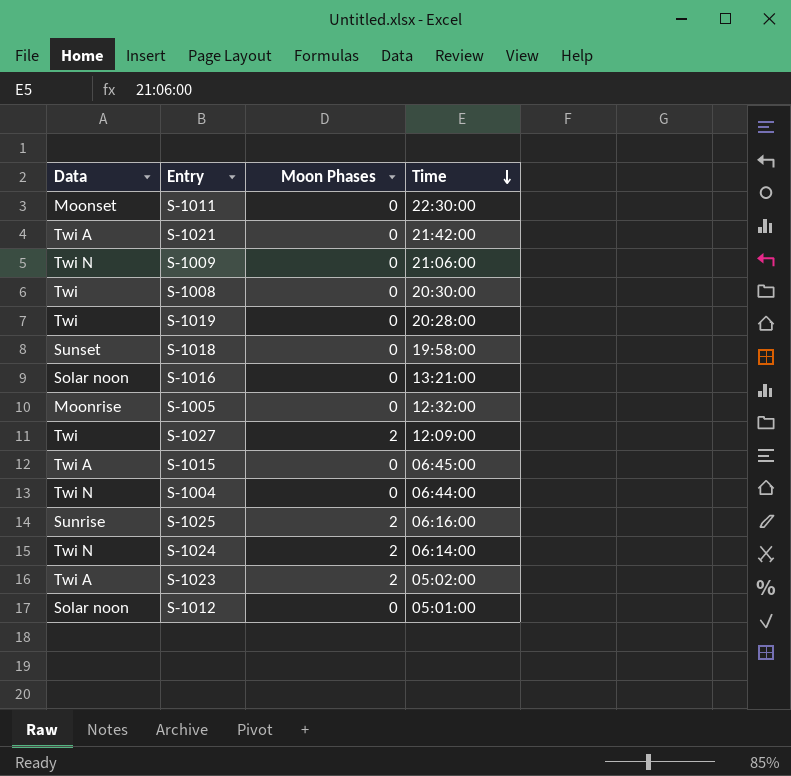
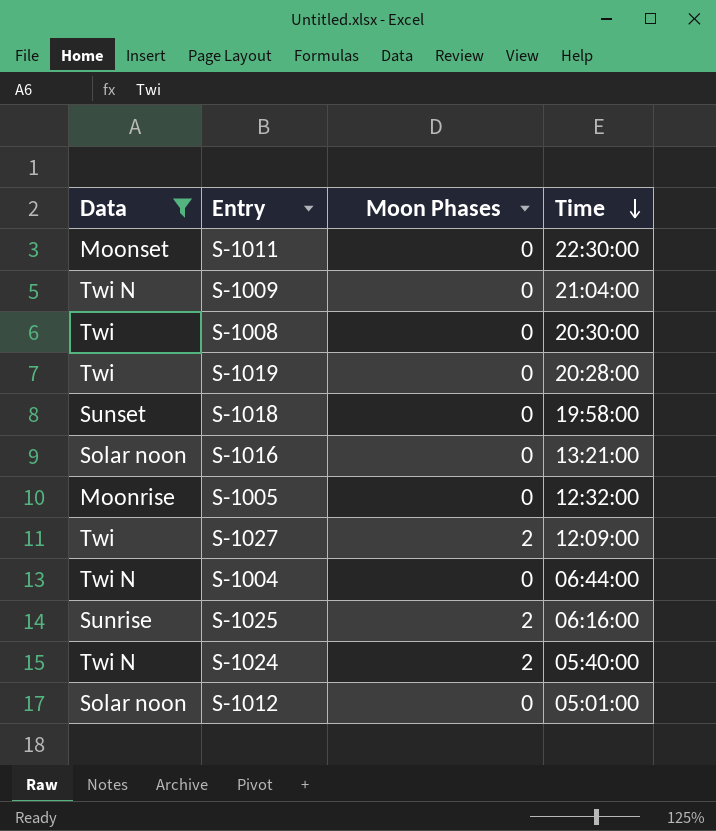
filter: none -> Data != Twi A
S-1009 | Time: 21:06:00 -> 21:04:00
S-1024 | Time: 06:14:00 -> 05:40:00

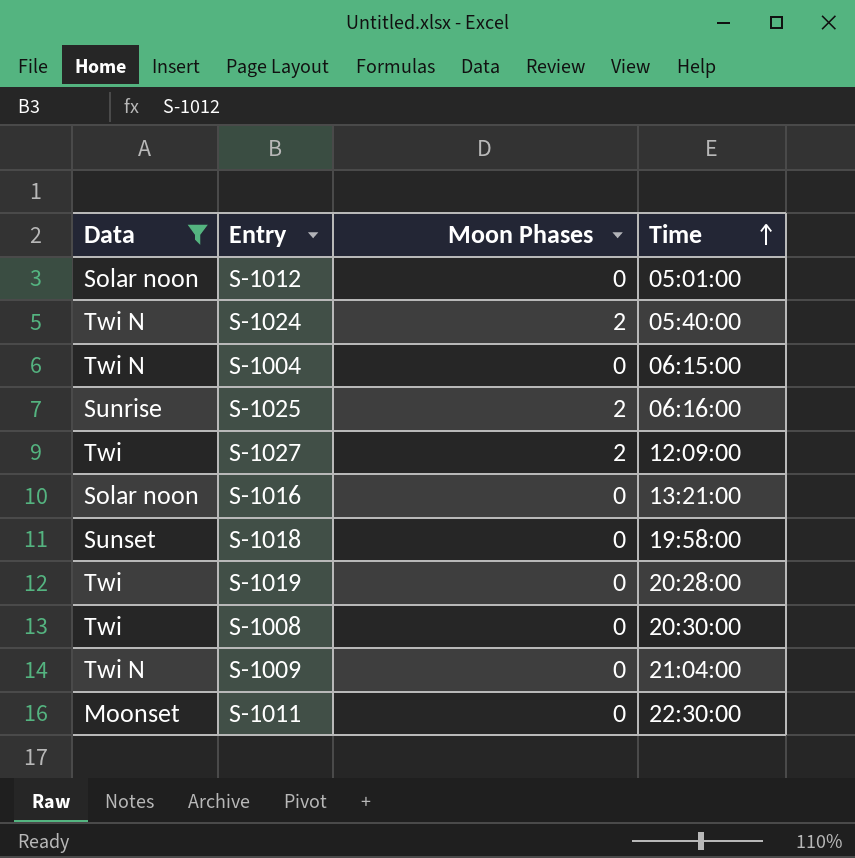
row order: Time descending -> Time ascending
row S-1005: Moonrise | 0 | 12:32:00 -> none
S-1004 | Time: 06:44:00 -> 06:15:00

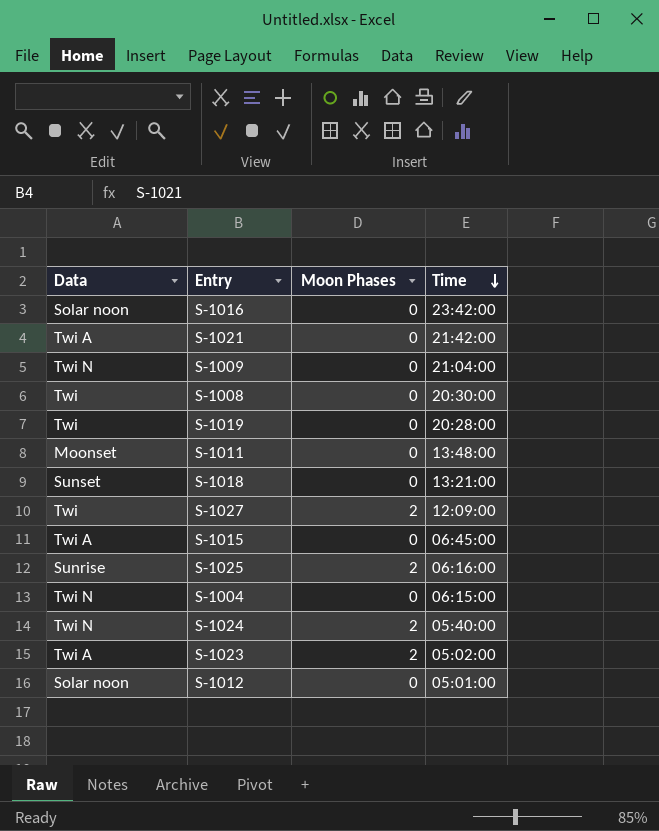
filter: Data != Twi A -> none
row order: Time ascending -> Time descending
S-1016 | Time: 13:21:00 -> 23:42:00
S-1011 | Time: 22:30:00 -> 13:48:00
S-1018 | Time: 19:58:00 -> 13:21:00

